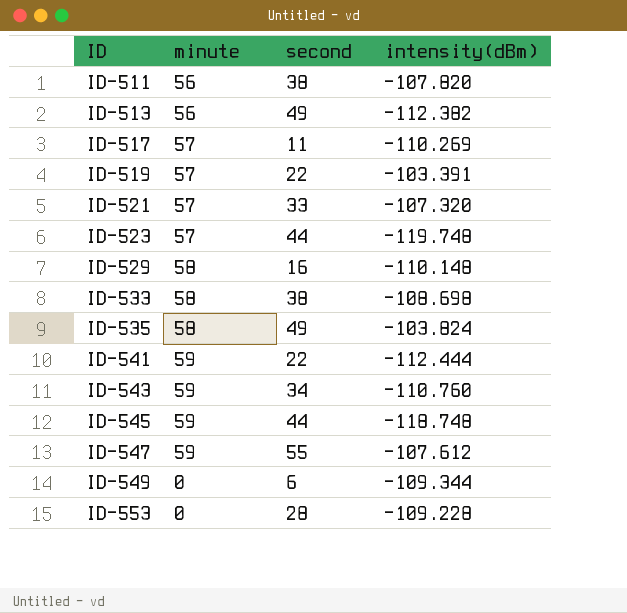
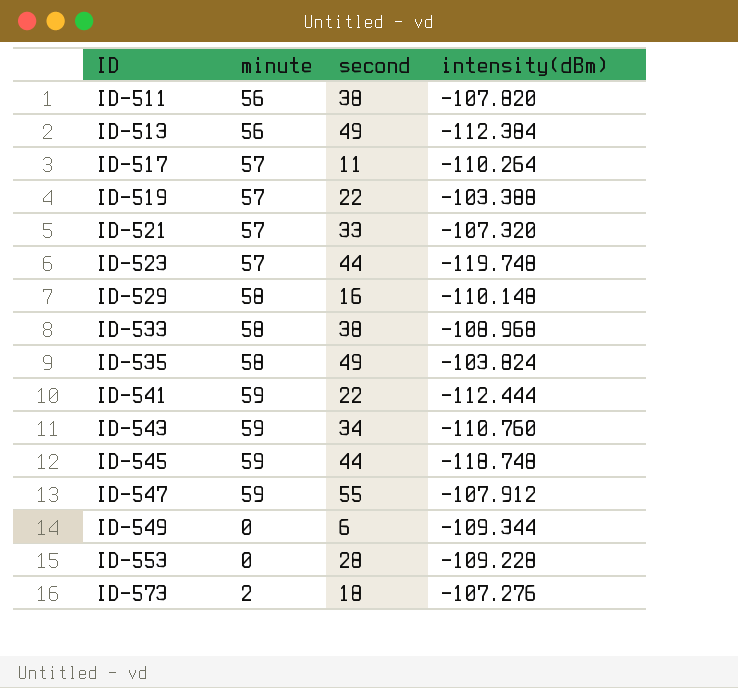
ID-513 | intensity(dBm): -112.382 -> -112.384
ID-517 | intensity(dBm): -110.269 -> -110.264
ID-519 | intensity(dBm): -103.391 -> -103.388
ID-533 | intensity(dBm): -108.698 -> -108.968
ID-547 | intensity(dBm): -107.612 -> -107.912
row ID-573: none -> 2 | 18 | -107.276

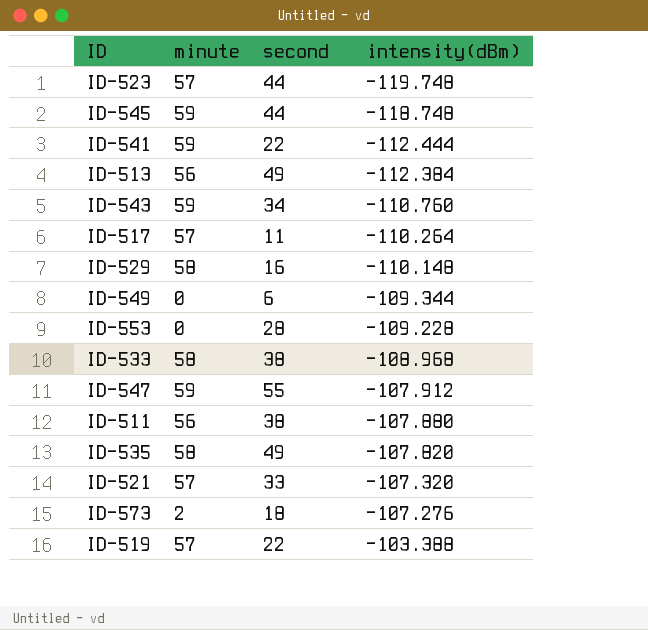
row order: ID ascending -> intensity(dBm) ascending
ID-511 | intensity(dBm): -107.820 -> -107.880
ID-535 | intensity(dBm): -103.824 -> -107.820

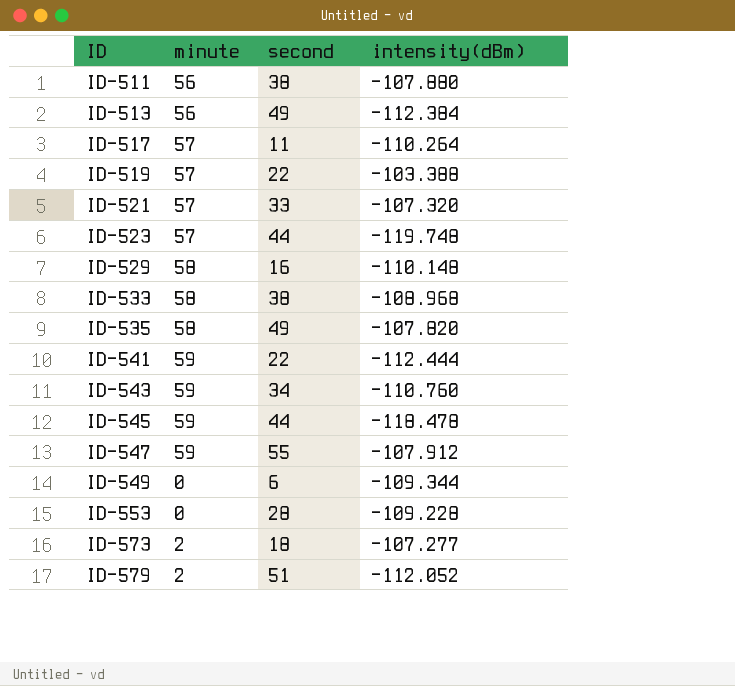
row order: intensity(dBm) ascending -> ID ascending
ID-545 | intensity(dBm): -118.748 -> -118.478
ID-573 | intensity(dBm): -107.276 -> -107.277
row ID-579: none -> 2 | 51 | -112.052

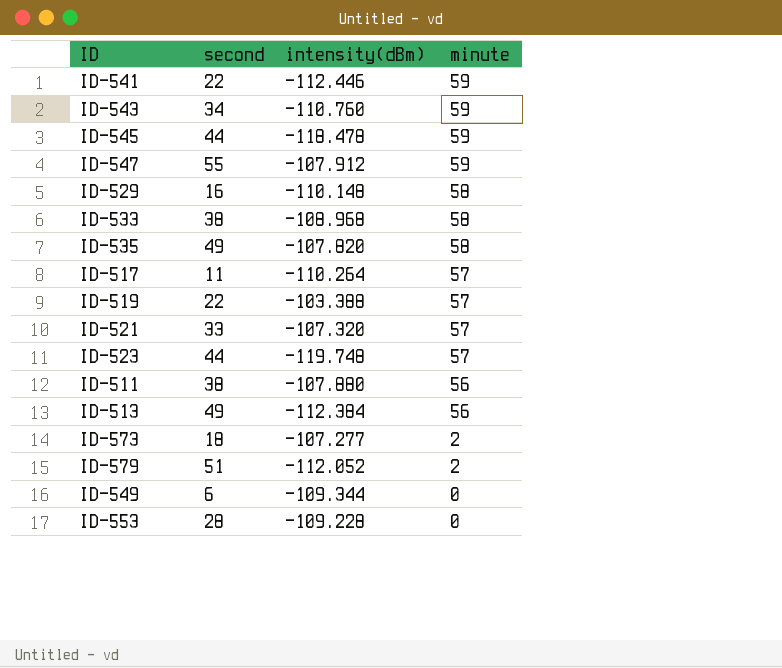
row order: ID ascending -> minute descending
column minute | position: 2 -> 4
ID-541 | intensity(dBm): -112.444 -> -112.446

